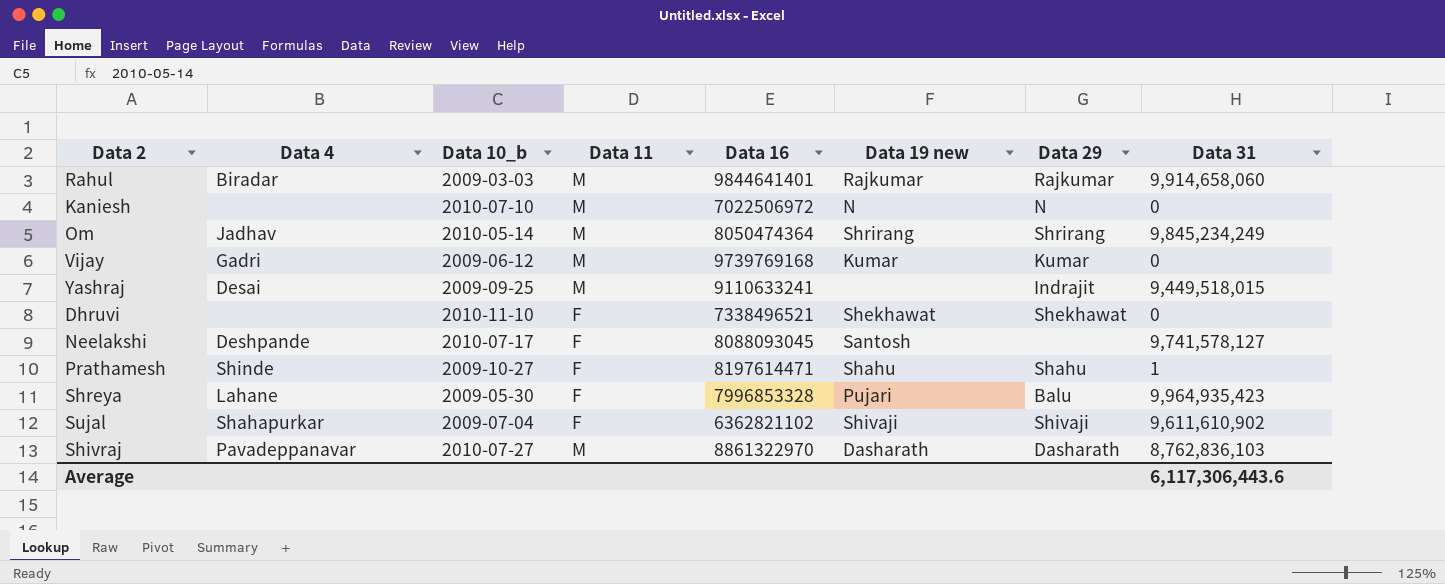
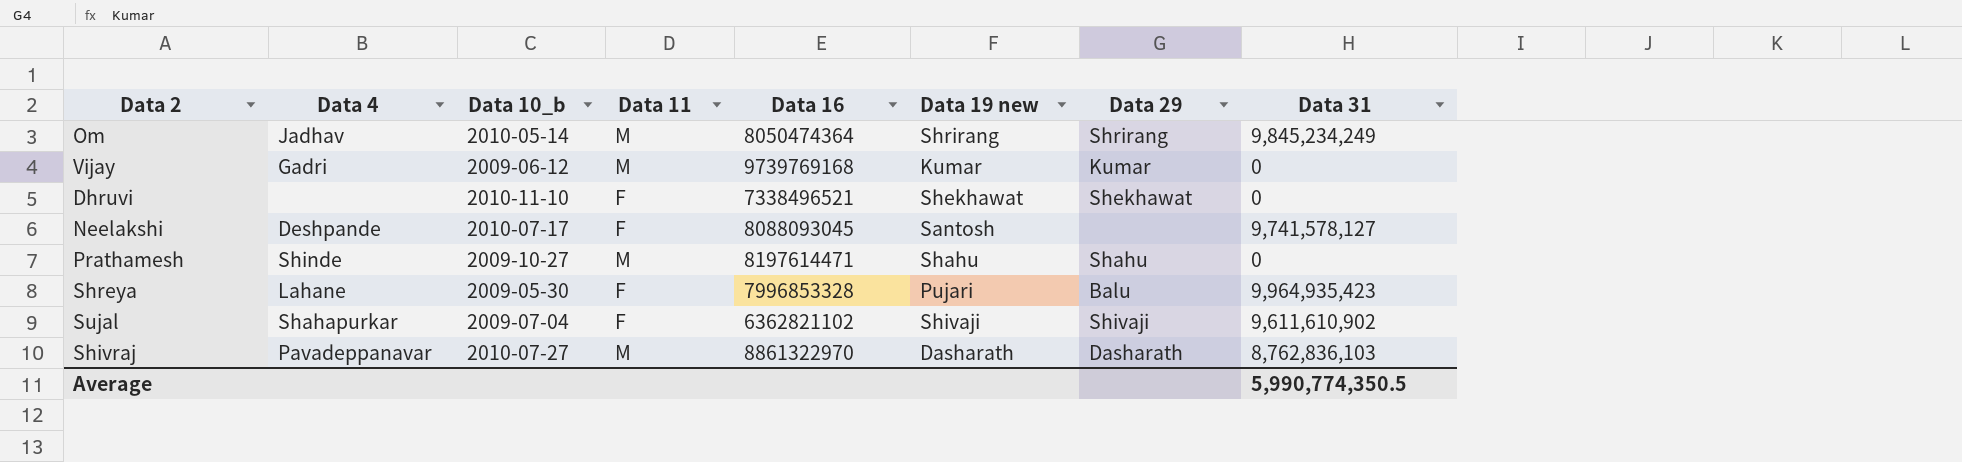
row Rahul: Biradar | 2009-03-03 | M | 9844641401 | Rajkumar | Rajkumar | 9,914,658,060 -> none
row Kaniesh: none | 2010-07-10 | M | 7022506972 | N | N | 0 -> none
row Yashraj: Desai | 2009-09-25 | M | 9110633241 | none | Indrajit | 9,449,518,015 -> none
Prathamesh | Data 11: F -> M
Prathamesh | Data 31: 1 -> 0
Average | Data 31: 6,117,306,443.6 -> 5,990,774,350.5

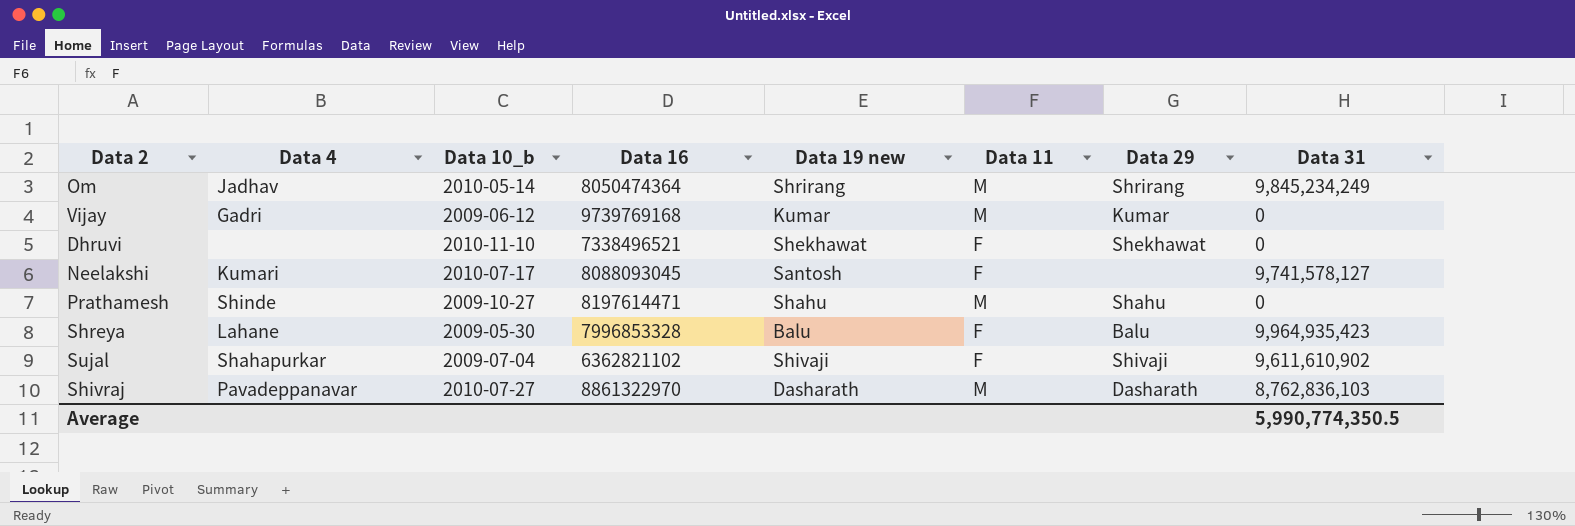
column Data 11 | position: 4 -> 6
Neelakshi | Data 4: Deshpande -> Kumari
Shreya | Data 19 new: Pujari -> Balu

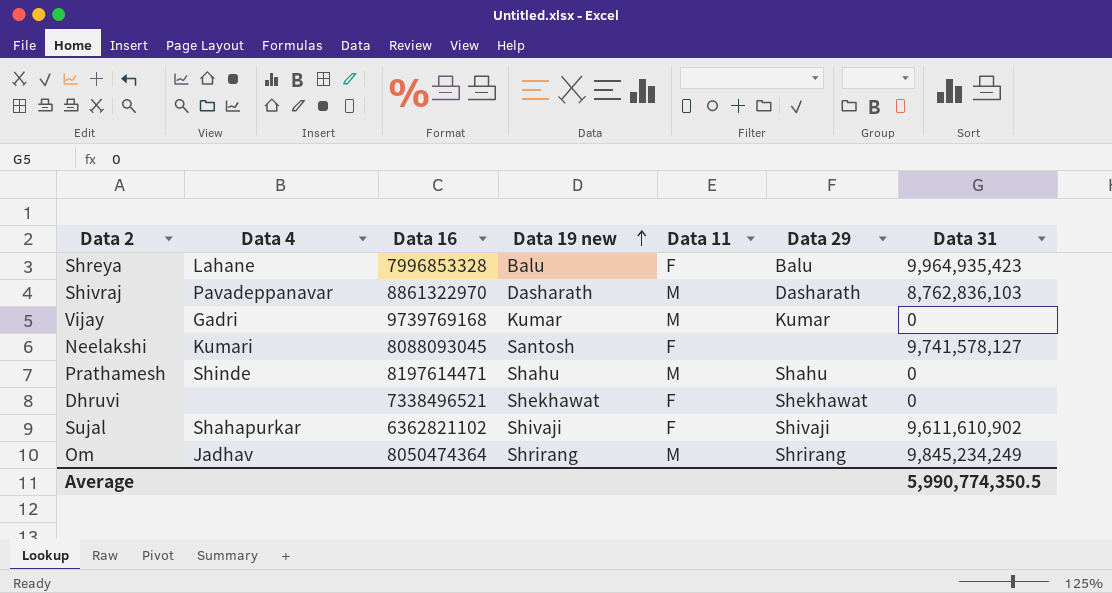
row order: none -> Data 19 new ascending
column Data 10_b | position: 3 -> none

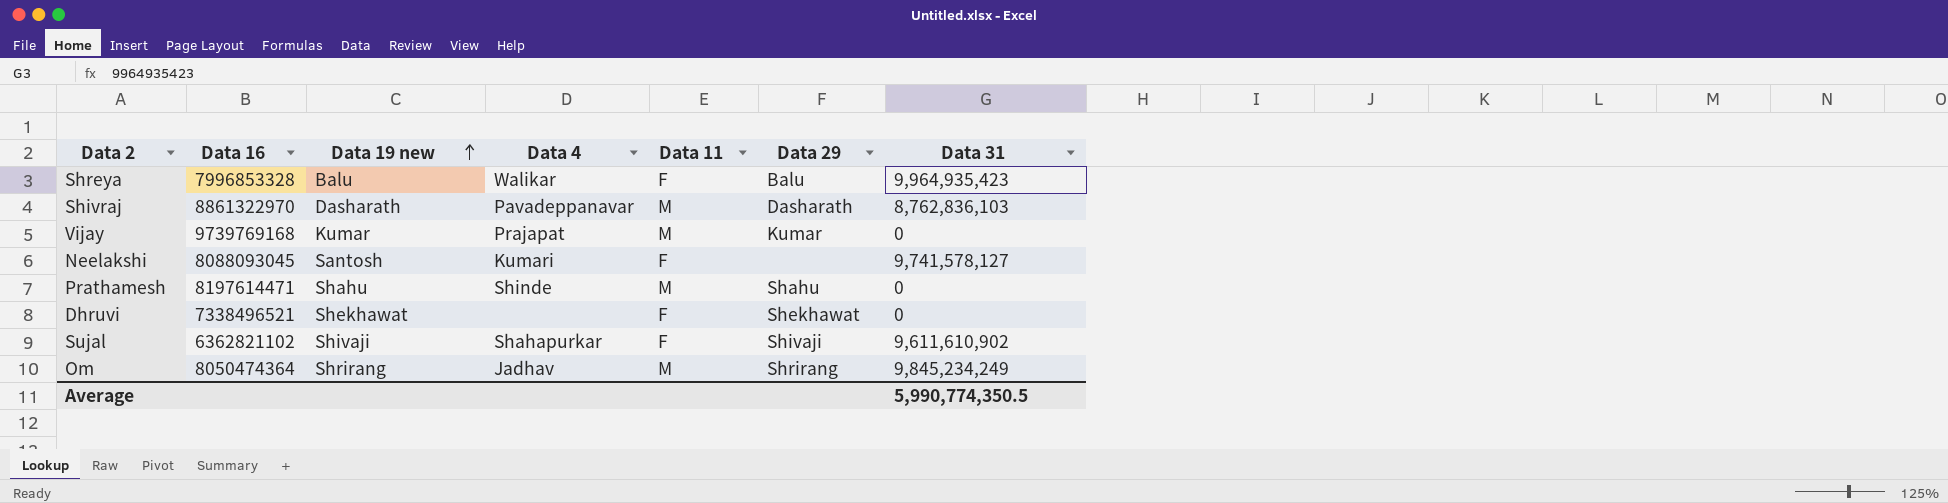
column Data 4 | position: 2 -> 4
Shreya | Data 4: Lahane -> Walikar
Vijay | Data 4: Gadri -> Prajapat

